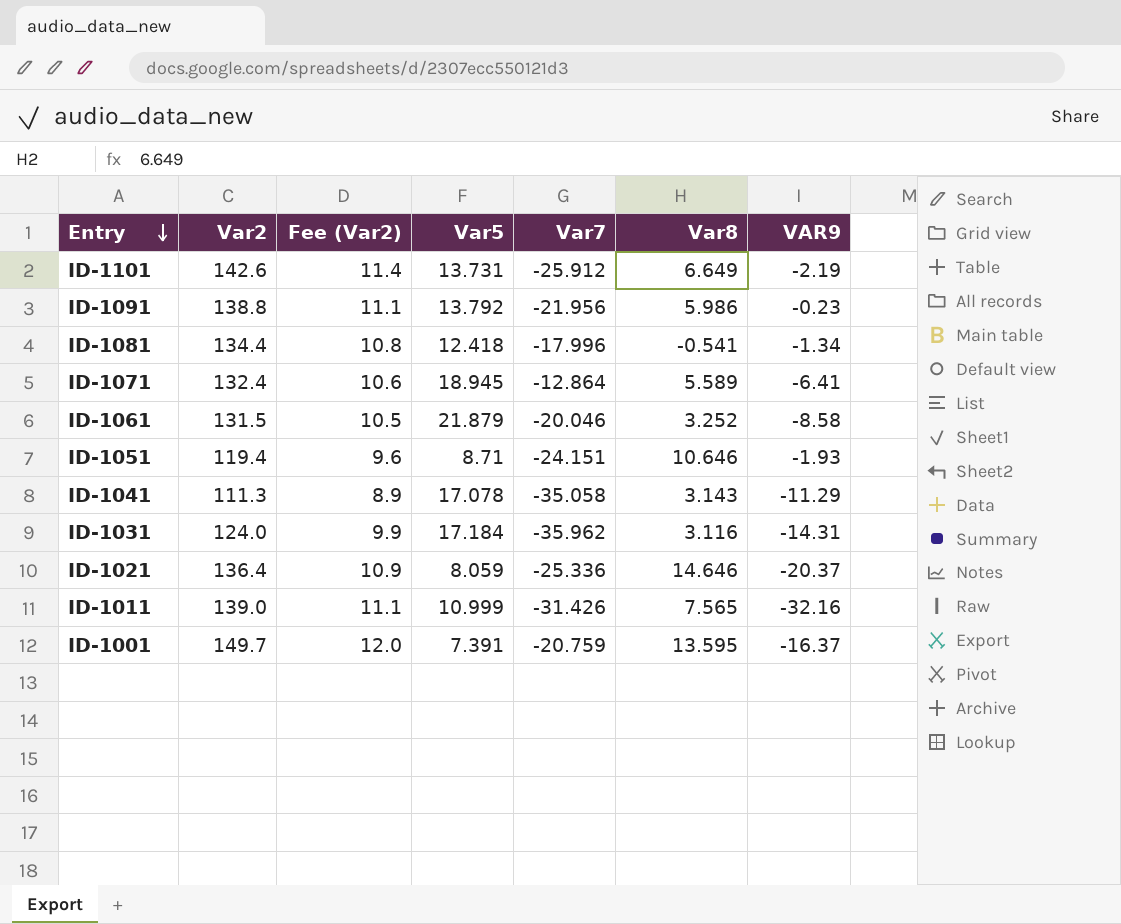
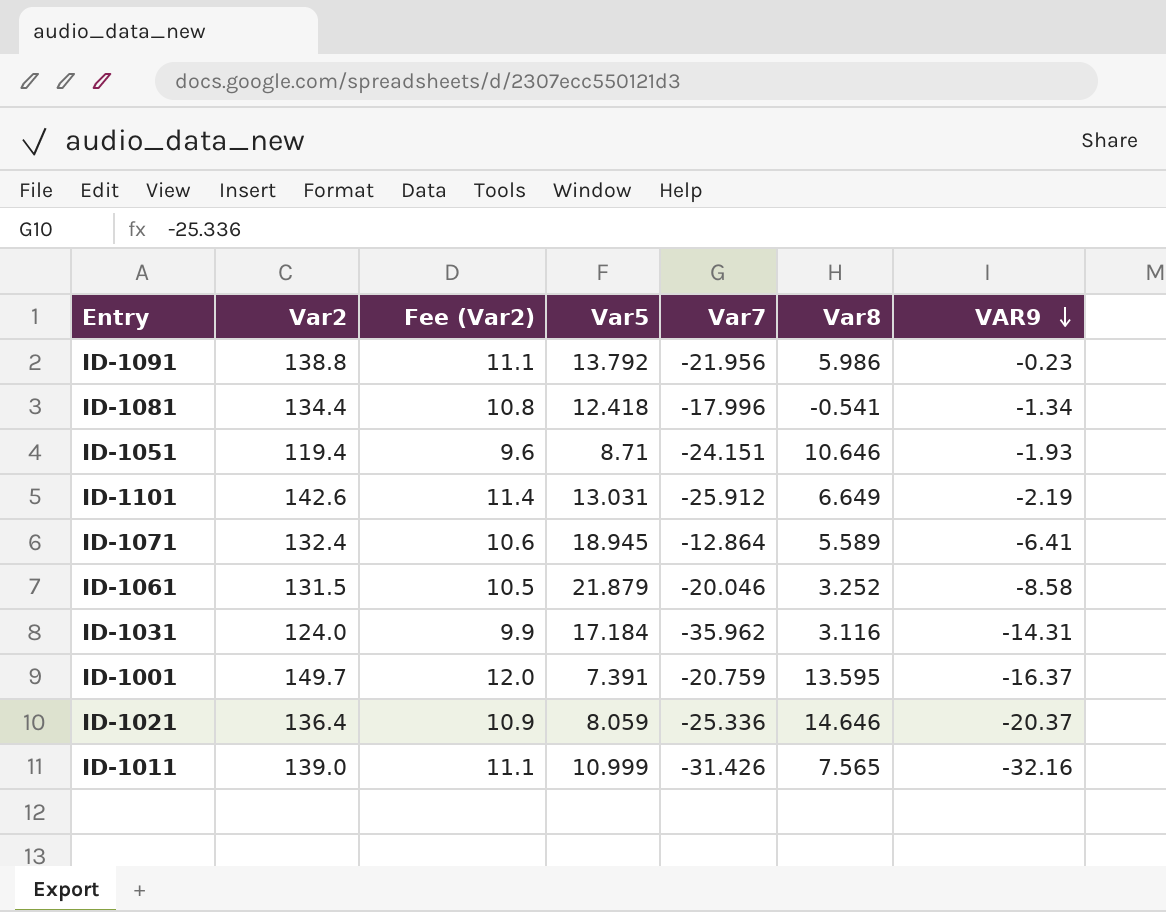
row order: Entry descending -> VAR9 descending
row ID-1041: 111.3 | 8.9 | 17.078 | -35.058 | 3.143 | -11.29 -> none
ID-1101 | Var5: 13.731 -> 13.031

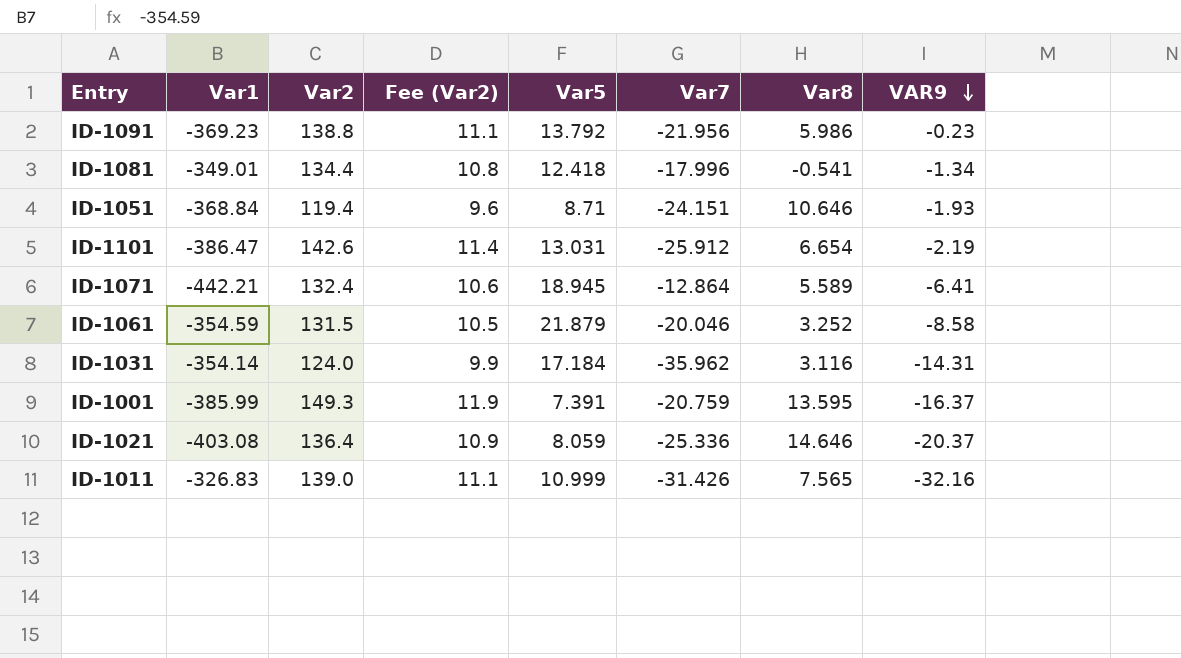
column Var1 | position: none -> 2
ID-1101 | Var8: 6.649 -> 6.654
ID-1001 | Var2: 149.7 -> 149.3
ID-1001 | Fee (Var2): 12.0 -> 11.9

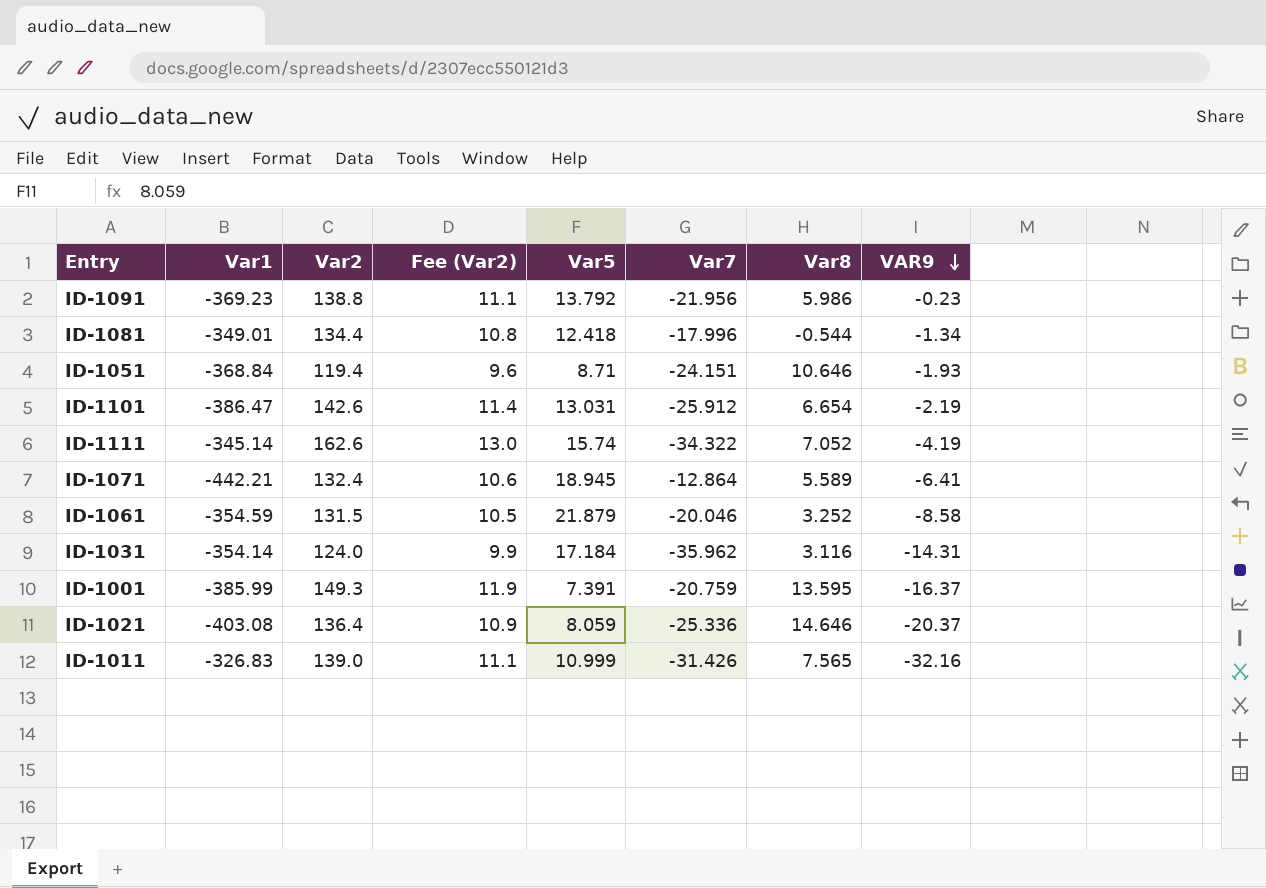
ID-1081 | Var8: -0.541 -> -0.544
row ID-1111: none -> -345.14 | 162.6 | 13.0 | 15.74 | -34.322 | 7.052 | -4.19

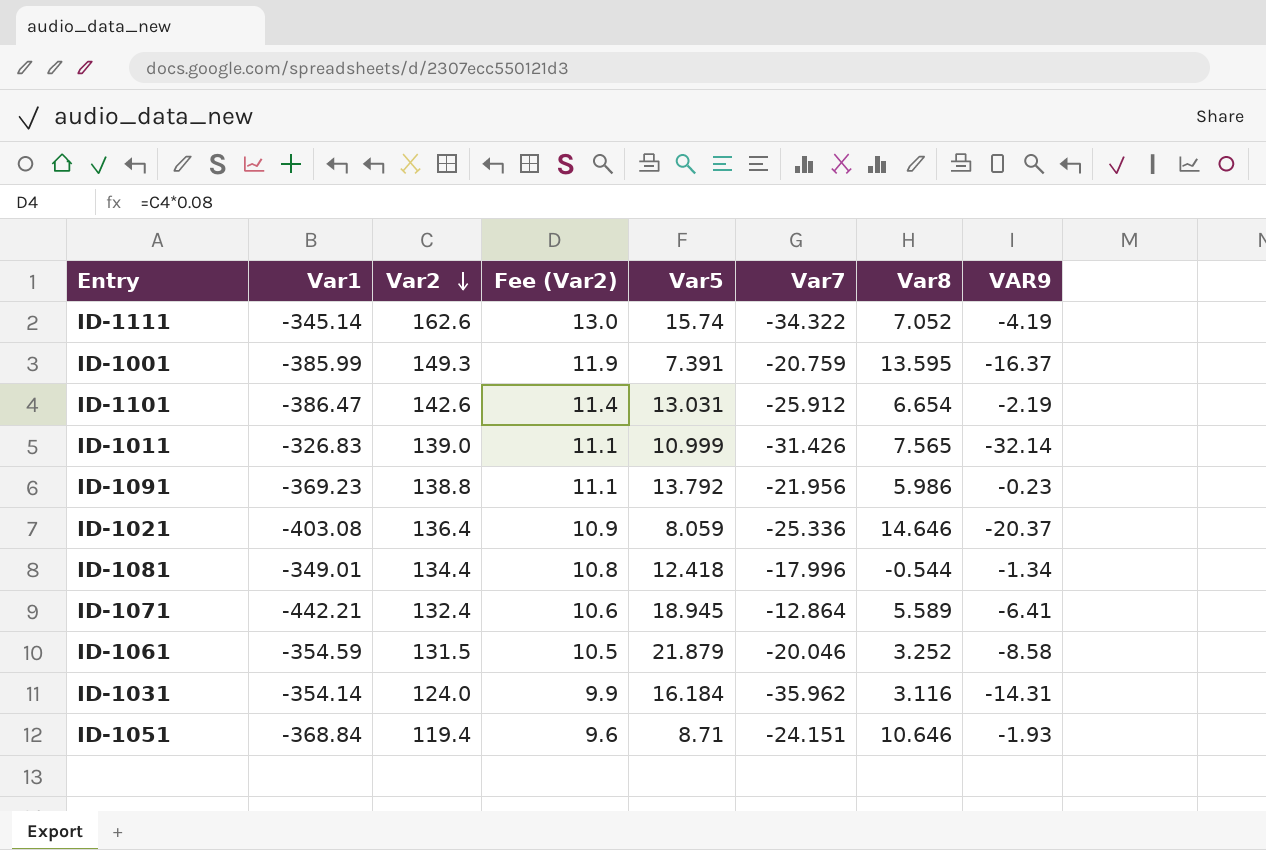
row order: VAR9 descending -> Var2 descending
ID-1011 | VAR9: -32.16 -> -32.14
ID-1031 | Var5: 17.184 -> 16.184

